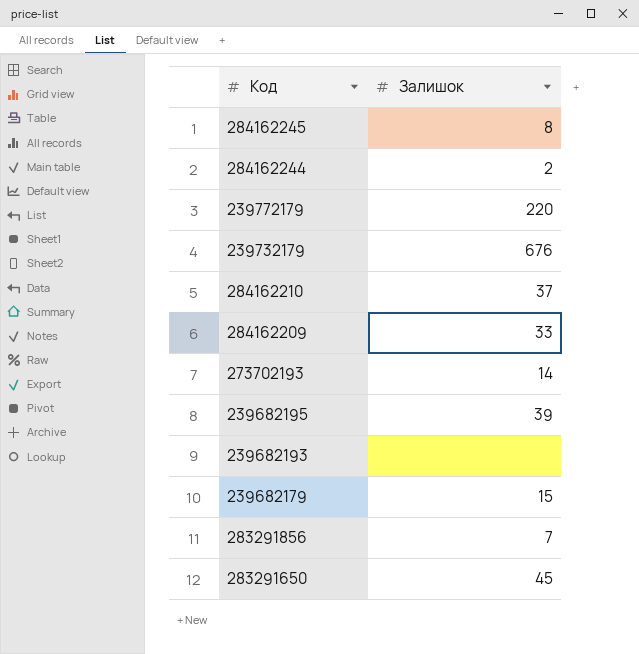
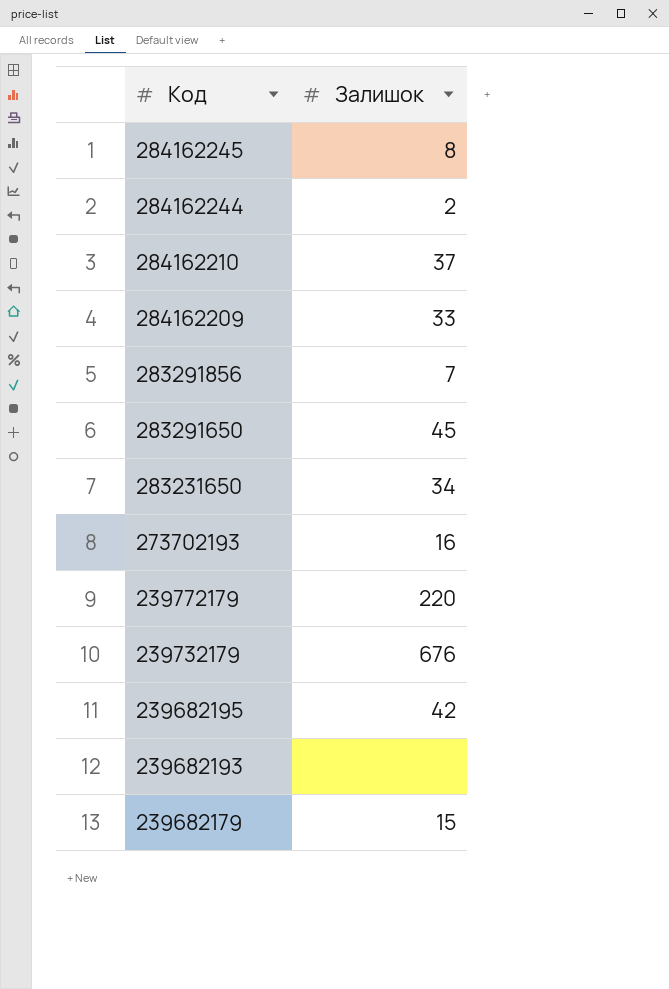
row order: none -> Код descending
row 283231650: none -> 34
273702193 | Залишок: 14 -> 16
239682195 | Залишок: 39 -> 42

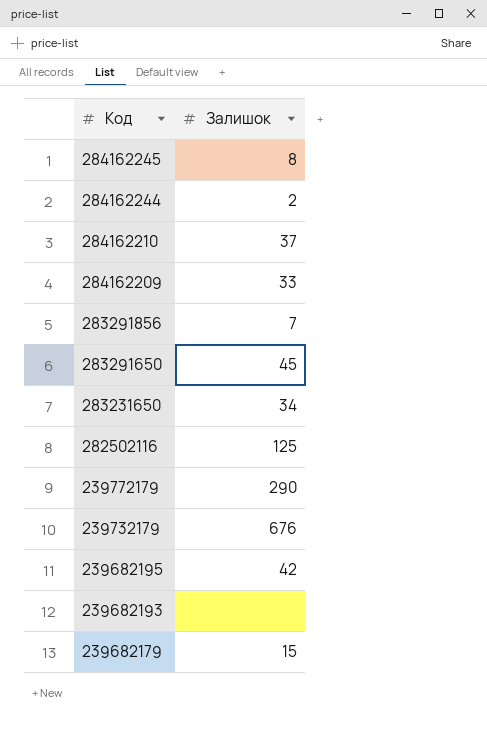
row 273702193: 16 -> none
row 282502116: none -> 125
239772179 | Залишок: 220 -> 290

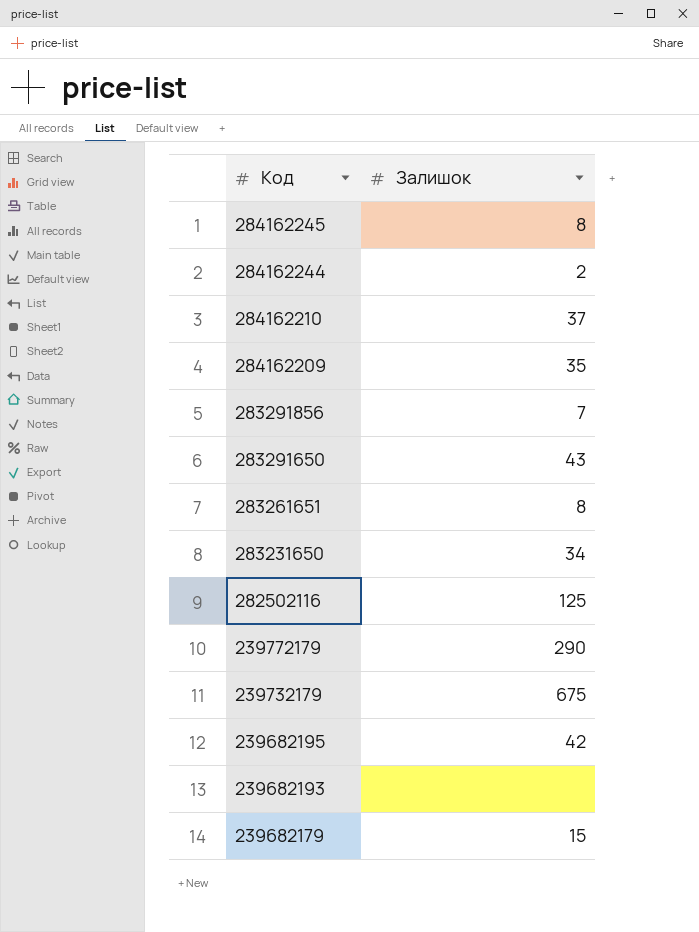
284162209 | Залишок: 33 -> 35
283291650 | Залишок: 45 -> 43
row 283261651: none -> 8
239732179 | Залишок: 676 -> 675

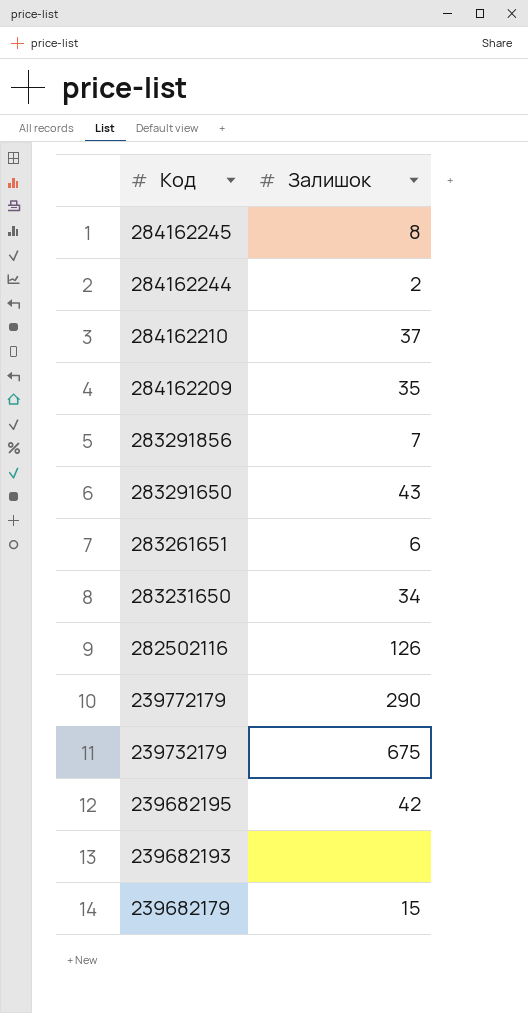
283261651 | Залишок: 8 -> 6
282502116 | Залишок: 125 -> 126

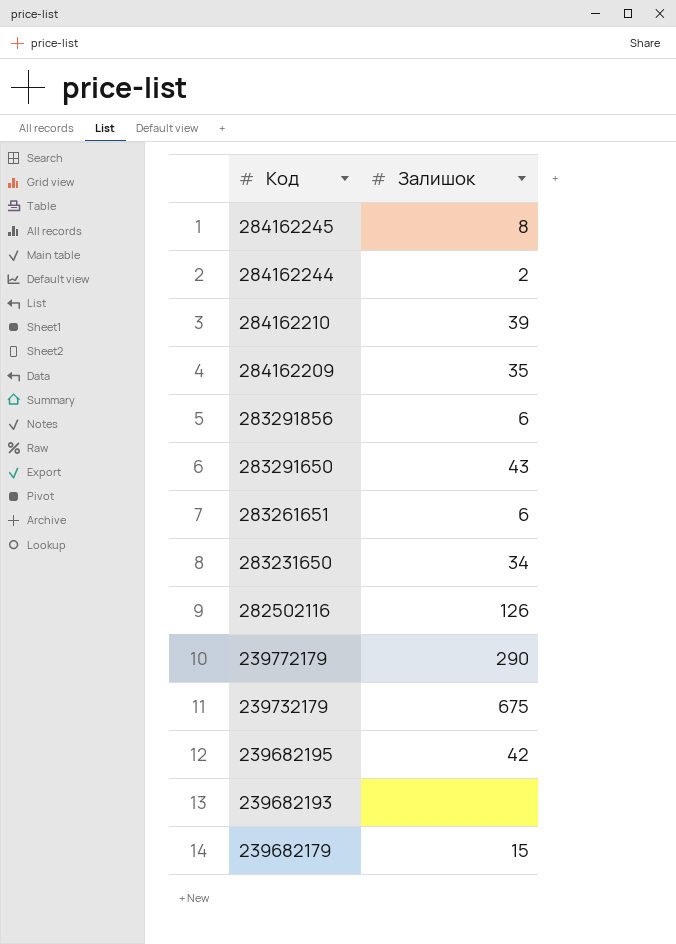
284162210 | Залишок: 37 -> 39
283291856 | Залишок: 7 -> 6

